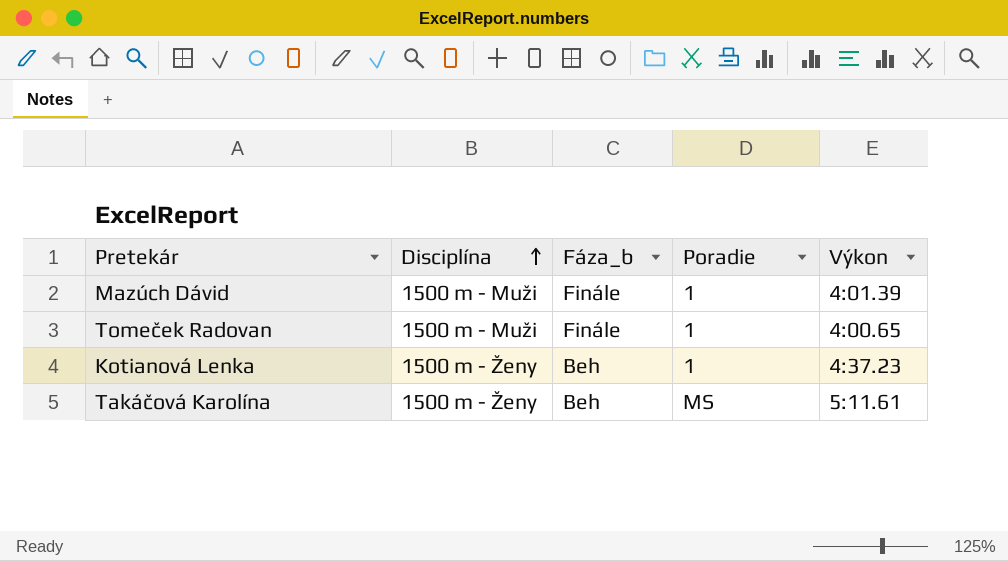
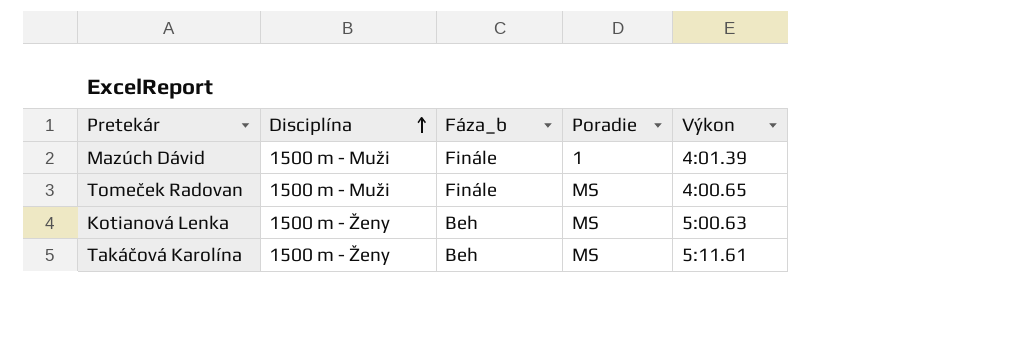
Tomeček Radovan | Poradie: 1 -> MS
Kotianová Lenka | Poradie: 1 -> MS
Kotianová Lenka | Výkon: 4:37.23 -> 5:00.63

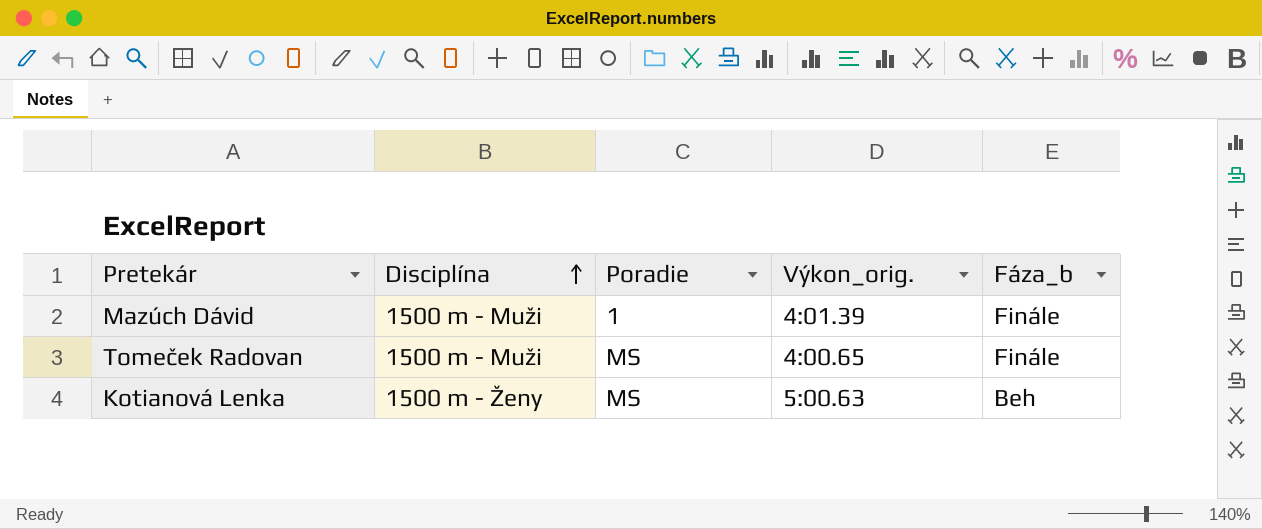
column name: Výkon -> Výkon_orig.
column Fáza_b | position: 3 -> 5
row Takáčová Karolína: 1500 m - Ženy | Beh | MS | 5:11.61 -> none

